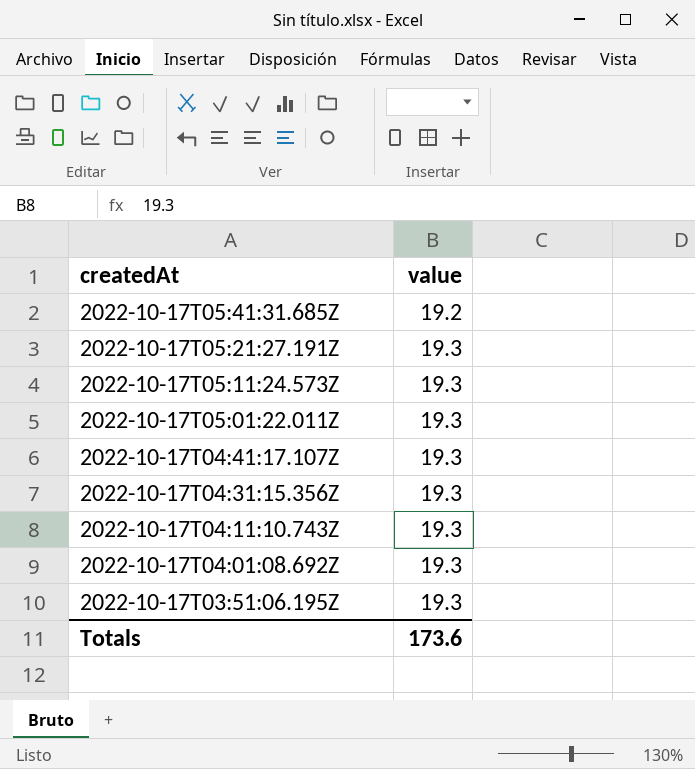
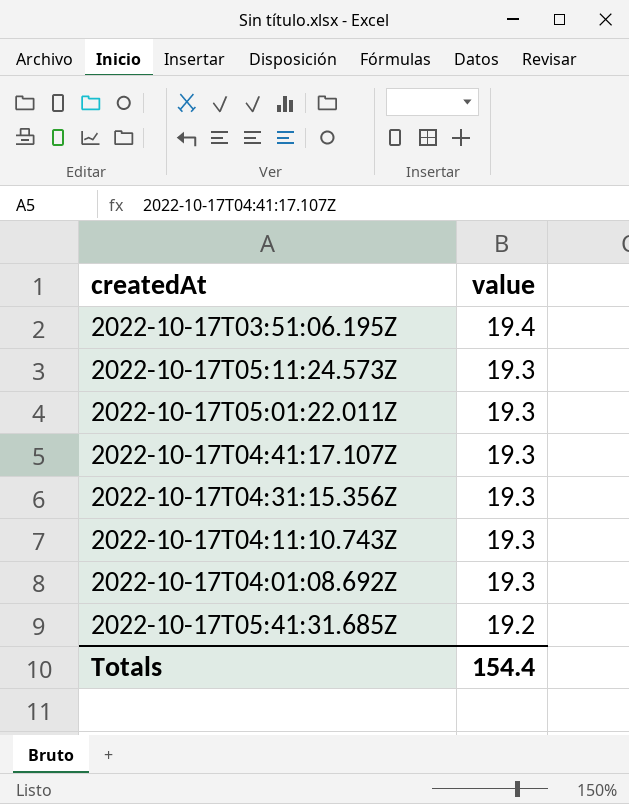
row order: createdAt descending -> value descending
row 2022-10-17T05:21:27.191Z: 19.3 -> none
2022-10-17T03:51:06.195Z | value: 19.3 -> 19.4
Totals | value: 173.6 -> 154.4

